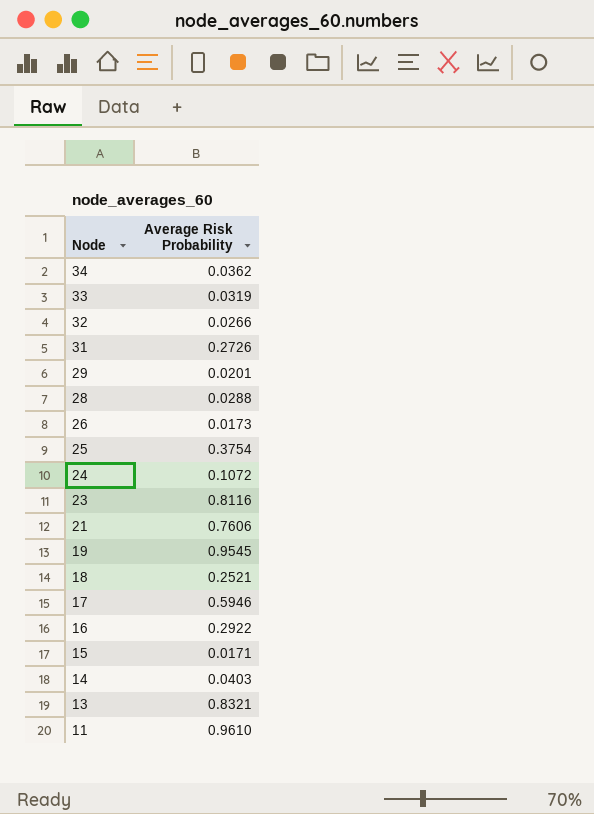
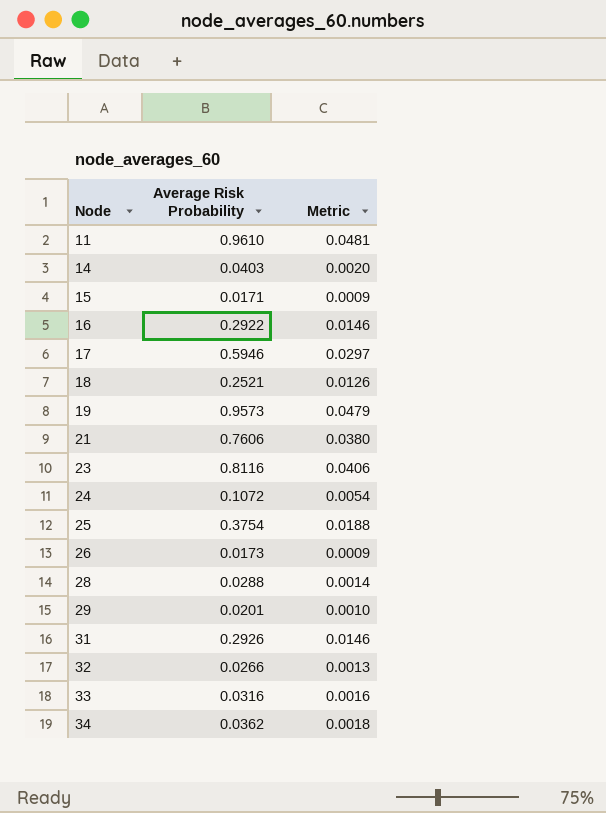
row order: Node descending -> Node ascending
column Metric | formula: none -> [Average Risk Probability] * 0.05
row 13: 0.8321 -> none
19 | Average Risk Probability: 0.9545 -> 0.9573
31 | Average Risk Probability: 0.2726 -> 0.2926
33 | Average Risk Probability: 0.0319 -> 0.0316

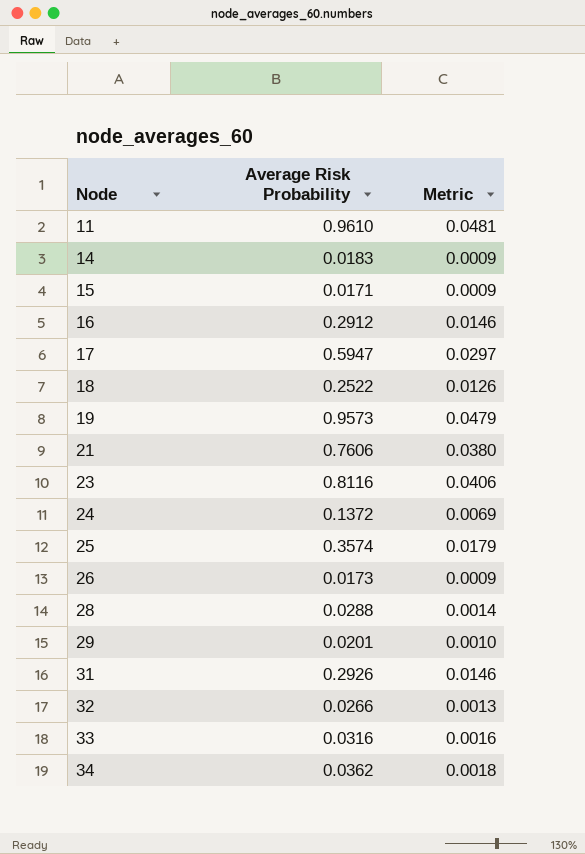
14 | Average Risk Probability: 0.0403 -> 0.0183
14 | Metric: 0.0020 -> 0.0009
16 | Average Risk Probability: 0.2922 -> 0.2912
17 | Average Risk Probability: 0.5946 -> 0.5947
18 | Average Risk Probability: 0.2521 -> 0.2522
24 | Average Risk Probability: 0.1072 -> 0.1372
24 | Metric: 0.0054 -> 0.0069
25 | Average Risk Probability: 0.3754 -> 0.3574
25 | Metric: 0.0188 -> 0.0179

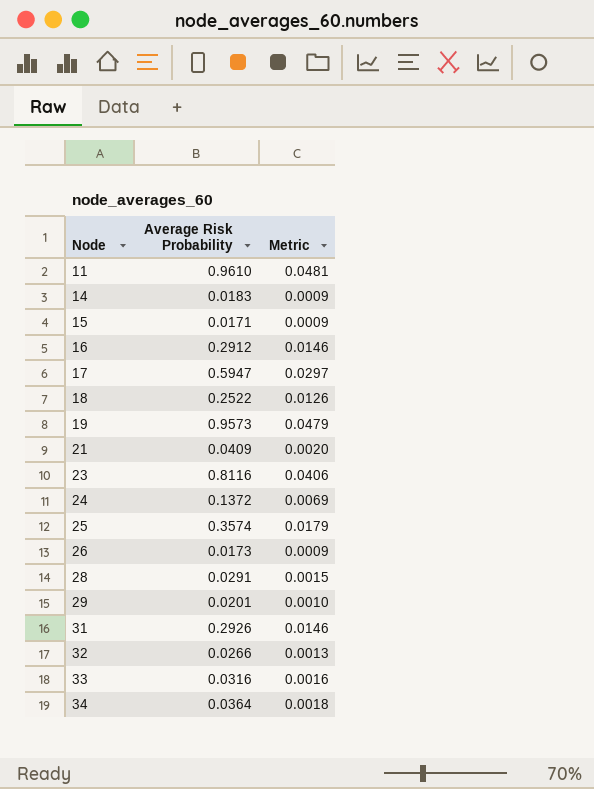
21 | Average Risk Probability: 0.7606 -> 0.0409
21 | Metric: 0.0380 -> 0.0020
28 | Average Risk Probability: 0.0288 -> 0.0291
28 | Metric: 0.0014 -> 0.0015
34 | Average Risk Probability: 0.0362 -> 0.0364

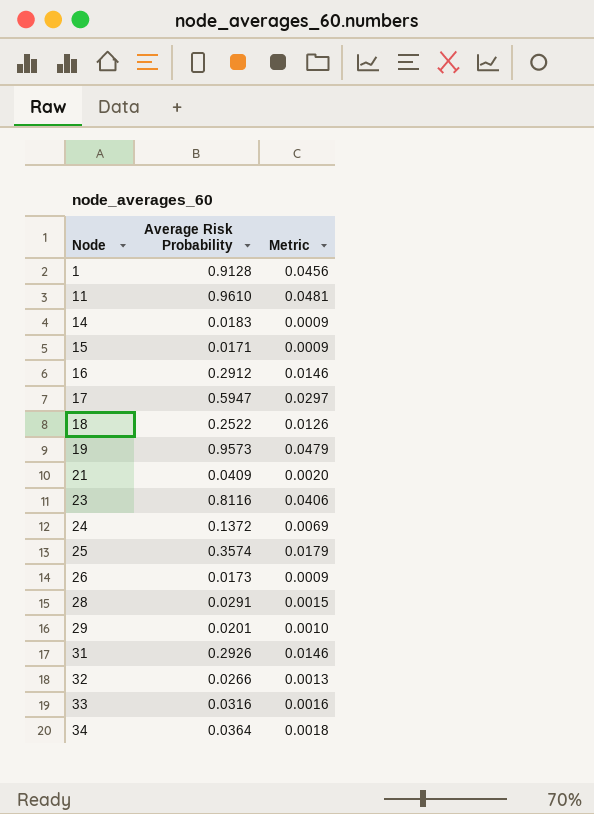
row 1: none -> 0.9128 | 0.0456

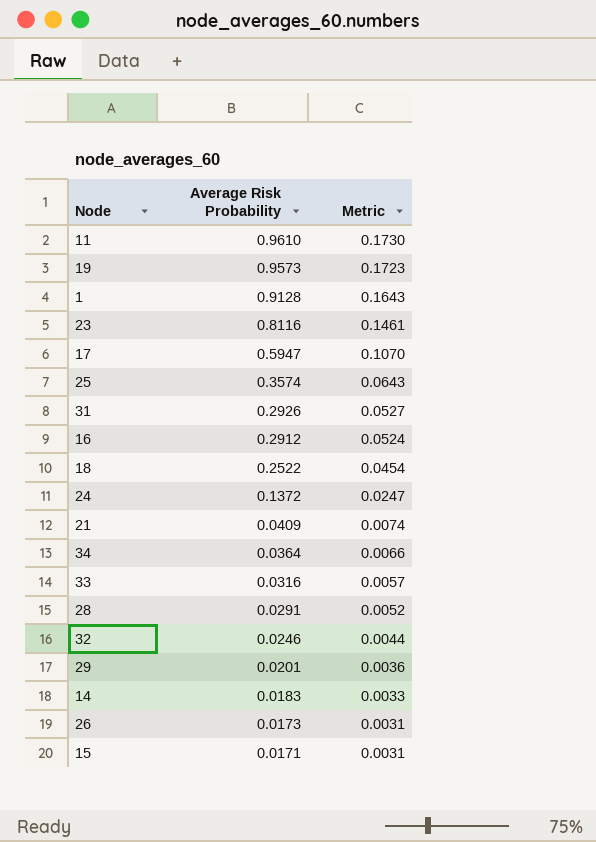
row order: Node ascending -> Average Risk Probability descending
column Metric | formula: [Average Risk Probability] * 0.05 -> [Average Risk Probability] * 0.18
32 | Average Risk Probability: 0.0266 -> 0.0246

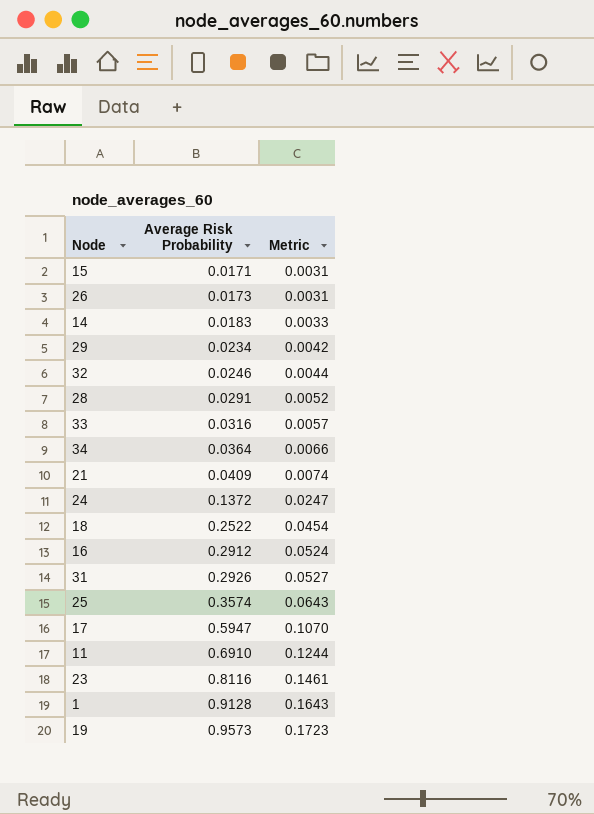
row order: Average Risk Probability descending -> Average Risk Probability ascending
29 | Average Risk Probability: 0.0201 -> 0.0234
29 | Metric: 0.0036 -> 0.0042
11 | Average Risk Probability: 0.9610 -> 0.6910
11 | Metric: 0.1730 -> 0.1244

